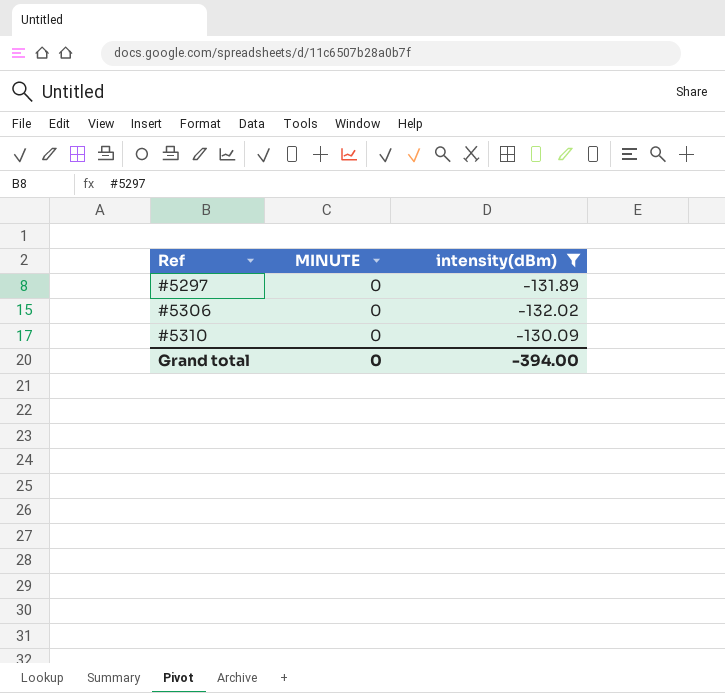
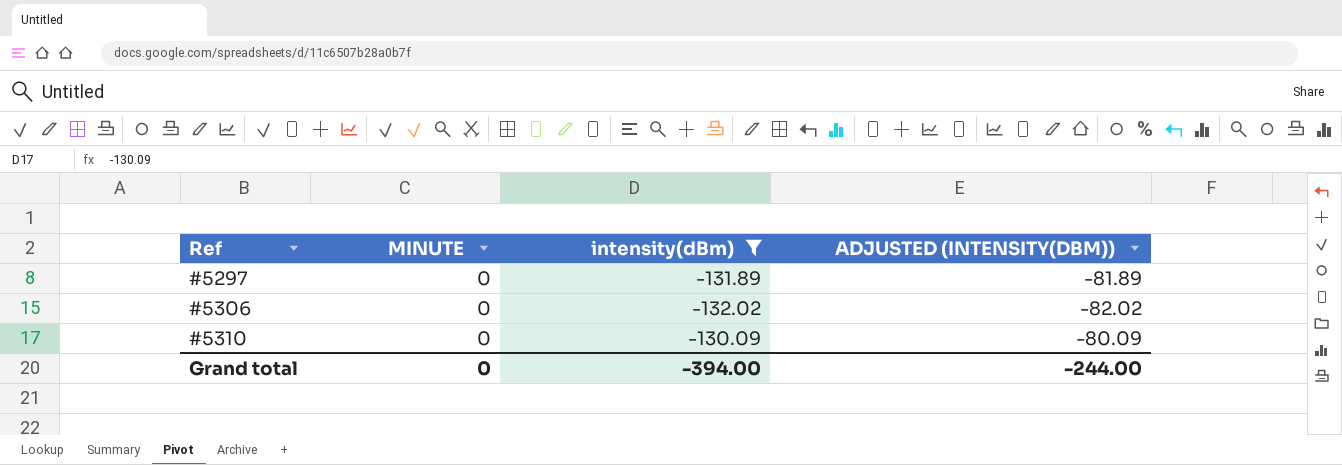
column ADJUSTED (INTENSITY(DBM)) | formula: none -> [intensity(dBm)] + 50

